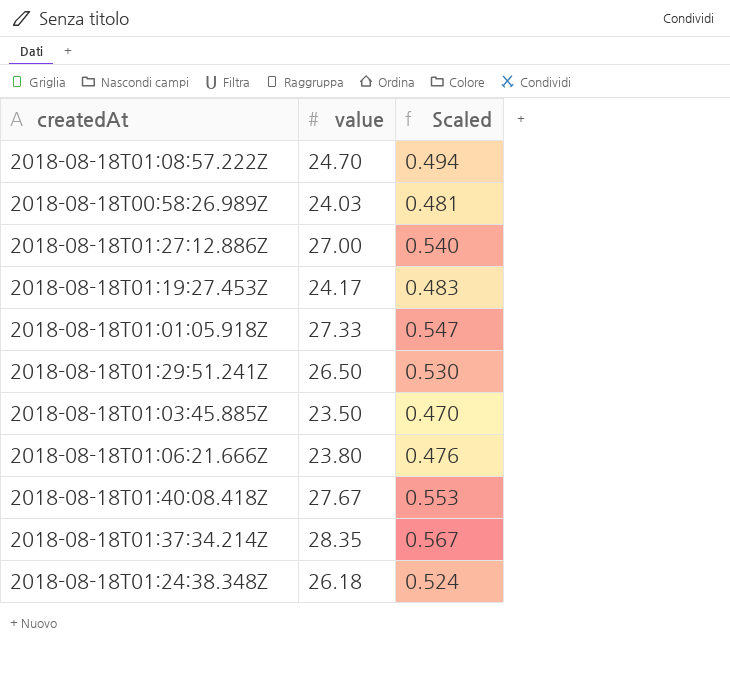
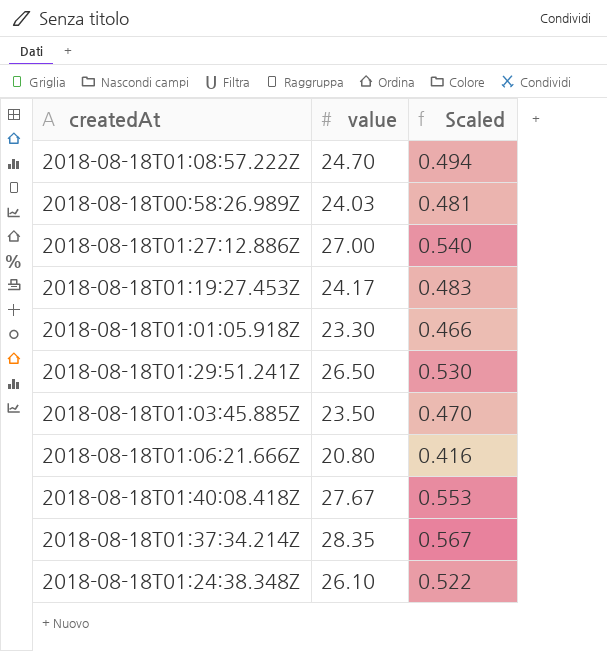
2018-08-18T01:01:05.918Z | value: 27.33 -> 23.30
2018-08-18T01:01:05.918Z | Scaled: 0.547 -> 0.466
2018-08-18T01:06:21.666Z | value: 23.80 -> 20.80
2018-08-18T01:06:21.666Z | Scaled: 0.476 -> 0.416
2018-08-18T01:24:38.348Z | value: 26.18 -> 26.10
2018-08-18T01:24:38.348Z | Scaled: 0.524 -> 0.522

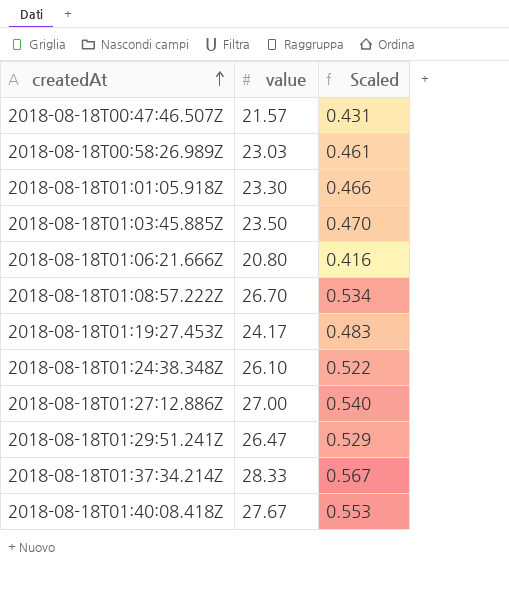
row order: none -> createdAt ascending
row 2018-08-18T00:47:46.507Z: none -> 21.57 | 0.431
2018-08-18T00:58:26.989Z | value: 24.03 -> 23.03
2018-08-18T00:58:26.989Z | Scaled: 0.481 -> 0.461
2018-08-18T01:08:57.222Z | value: 24.70 -> 26.70
2018-08-18T01:08:57.222Z | Scaled: 0.494 -> 0.534
2018-08-18T01:29:51.241Z | value: 26.50 -> 26.47
2018-08-18T01:29:51.241Z | Scaled: 0.530 -> 0.529
2018-08-18T01:37:34.214Z | value: 28.35 -> 28.33

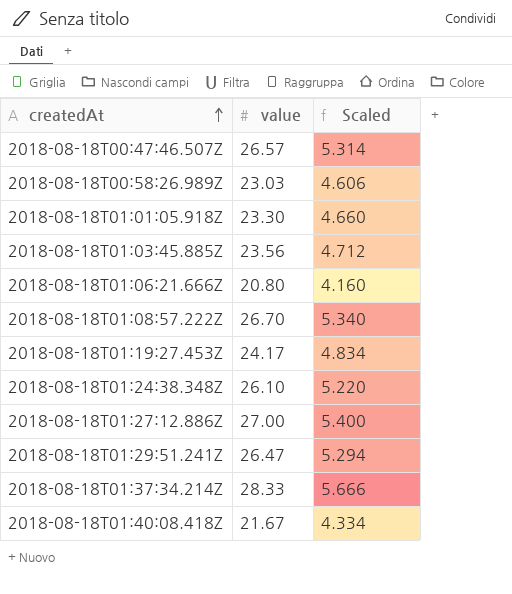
column Scaled | formula: [value] * 0.02 -> [value] * 0.2
2018-08-18T00:47:46.507Z | value: 21.57 -> 26.57
2018-08-18T01:03:45.885Z | value: 23.50 -> 23.56
2018-08-18T01:40:08.418Z | value: 27.67 -> 21.67

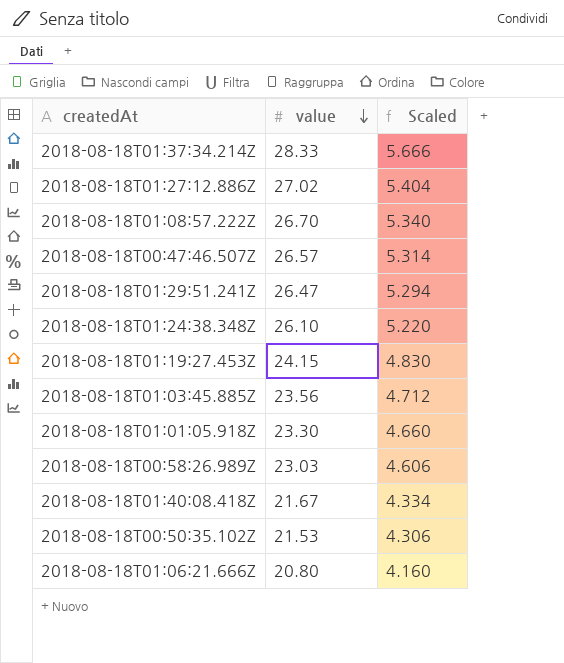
row order: createdAt ascending -> value descending
2018-08-18T01:27:12.886Z | value: 27.00 -> 27.02
2018-08-18T01:27:12.886Z | Scaled: 5.400 -> 5.404
2018-08-18T01:19:27.453Z | value: 24.17 -> 24.15
2018-08-18T01:19:27.453Z | Scaled: 4.834 -> 4.830
row 2018-08-18T00:50:35.102Z: none -> 21.53 | 4.306

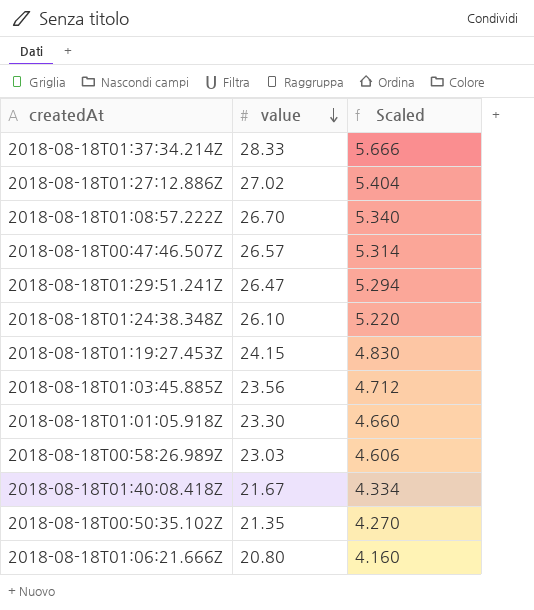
2018-08-18T00:50:35.102Z | value: 21.53 -> 21.35
2018-08-18T00:50:35.102Z | Scaled: 4.306 -> 4.270

